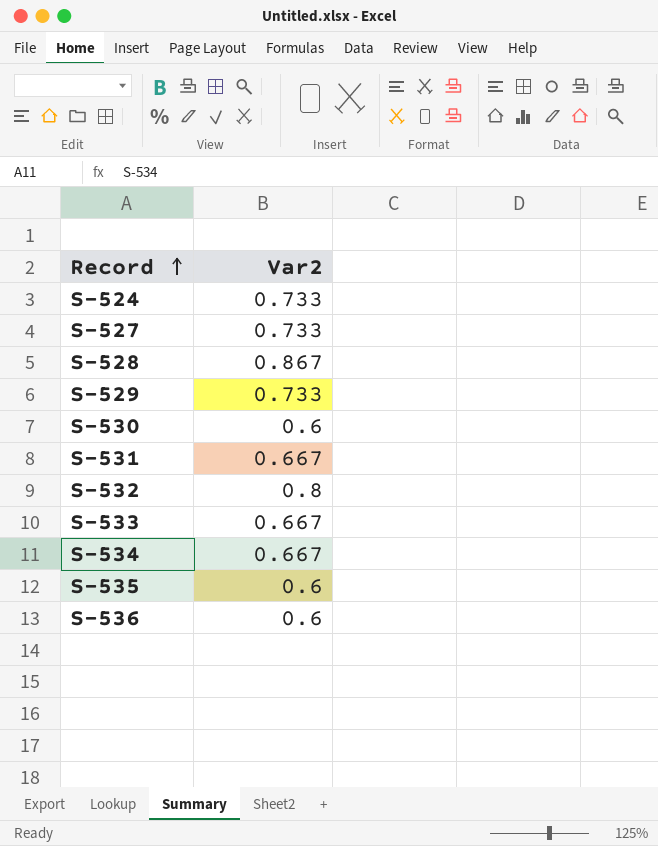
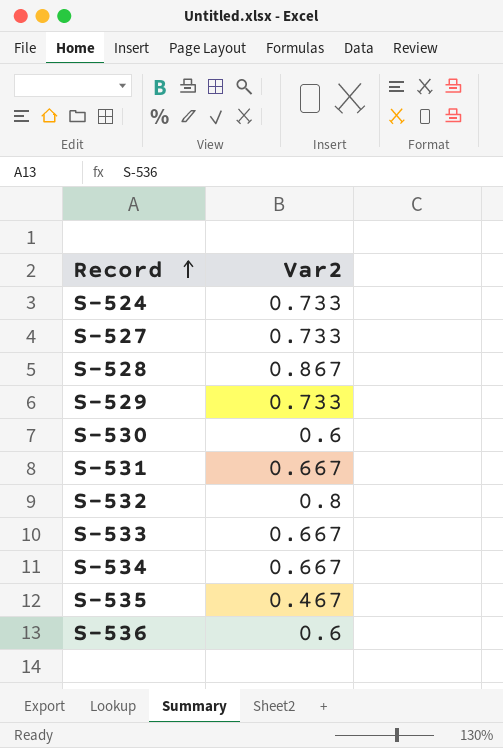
S-535 | Var2: 0.6 -> 0.467

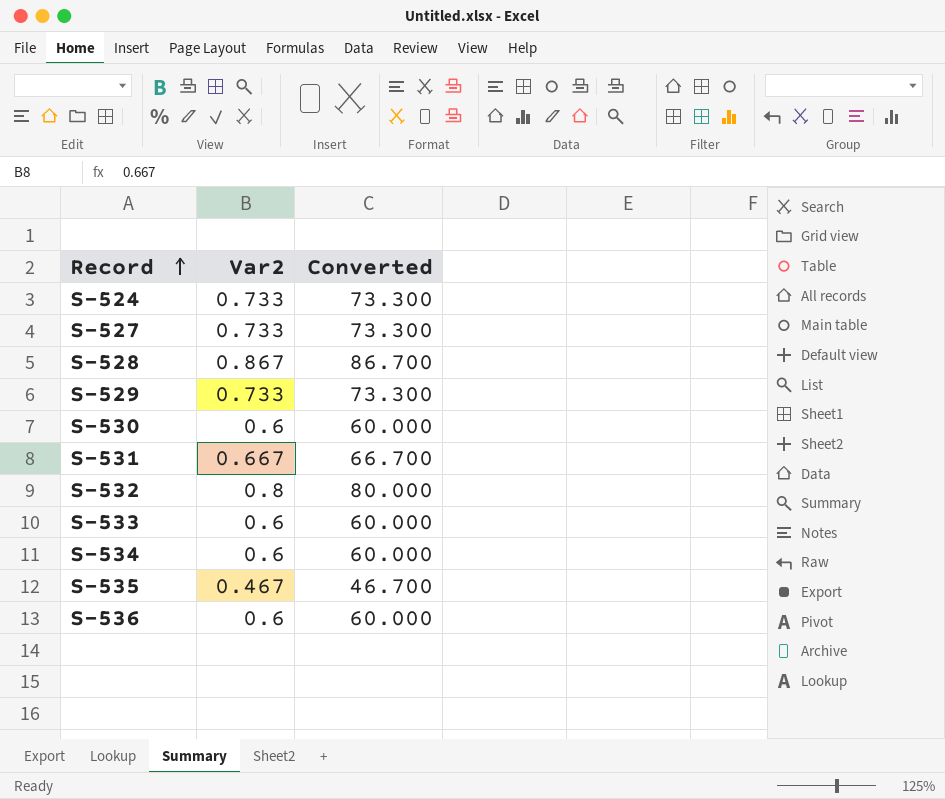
column Converted | formula: none -> [Var2] * 100
S-533 | Var2: 0.667 -> 0.6
S-534 | Var2: 0.667 -> 0.6

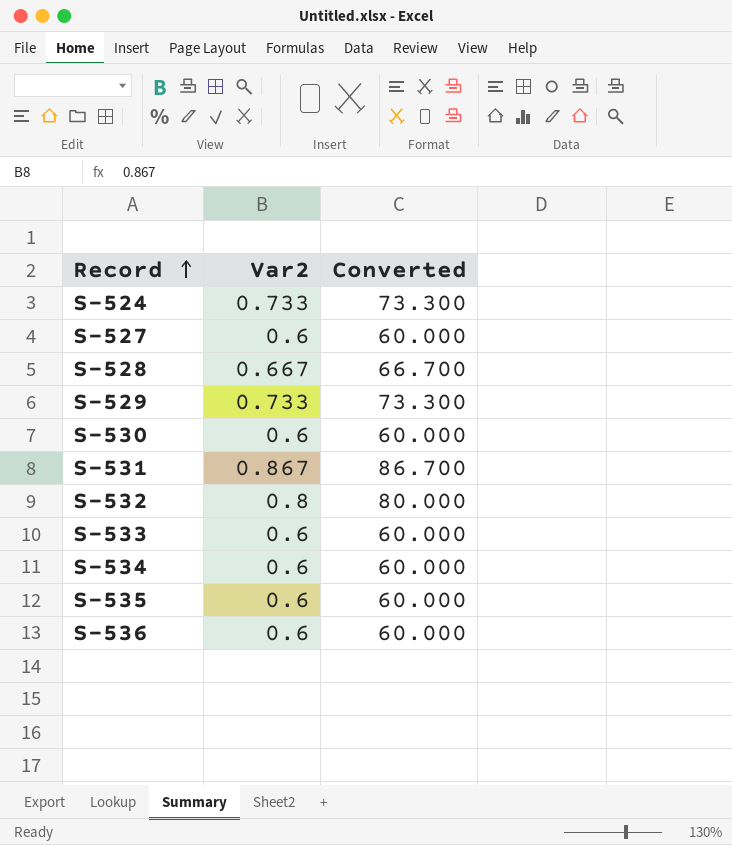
S-527 | Var2: 0.733 -> 0.6
S-527 | Converted: 73.300 -> 60.000
S-528 | Var2: 0.867 -> 0.667
S-528 | Converted: 86.700 -> 66.700
S-531 | Var2: 0.667 -> 0.867
S-531 | Converted: 66.700 -> 86.700
S-535 | Var2: 0.467 -> 0.6
S-535 | Converted: 46.700 -> 60.000

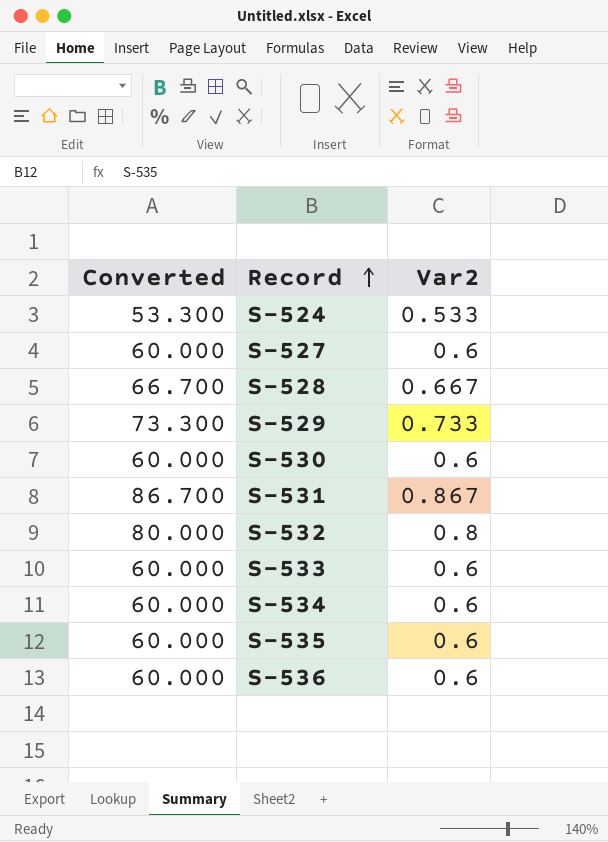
column Converted | position: 3 -> 1
S-524 | Converted: 73.300 -> 53.300
S-524 | Var2: 0.733 -> 0.533

